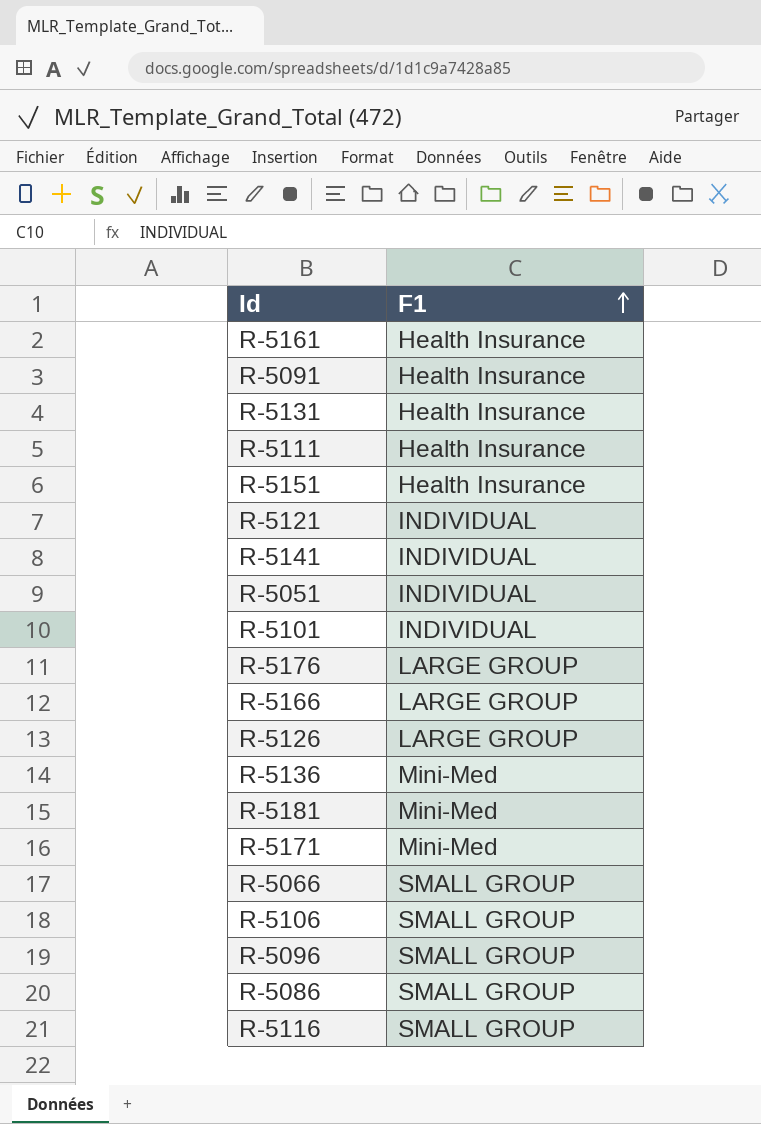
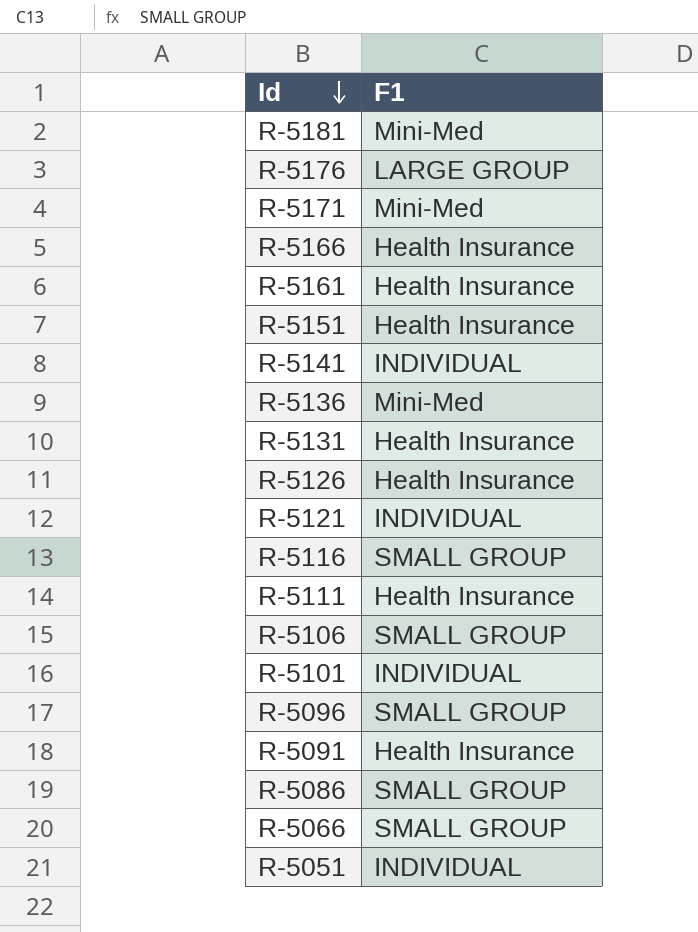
row order: F1 ascending -> Id descending
R-5166 | F1: LARGE GROUP -> Health Insurance
R-5126 | F1: LARGE GROUP -> Health Insurance

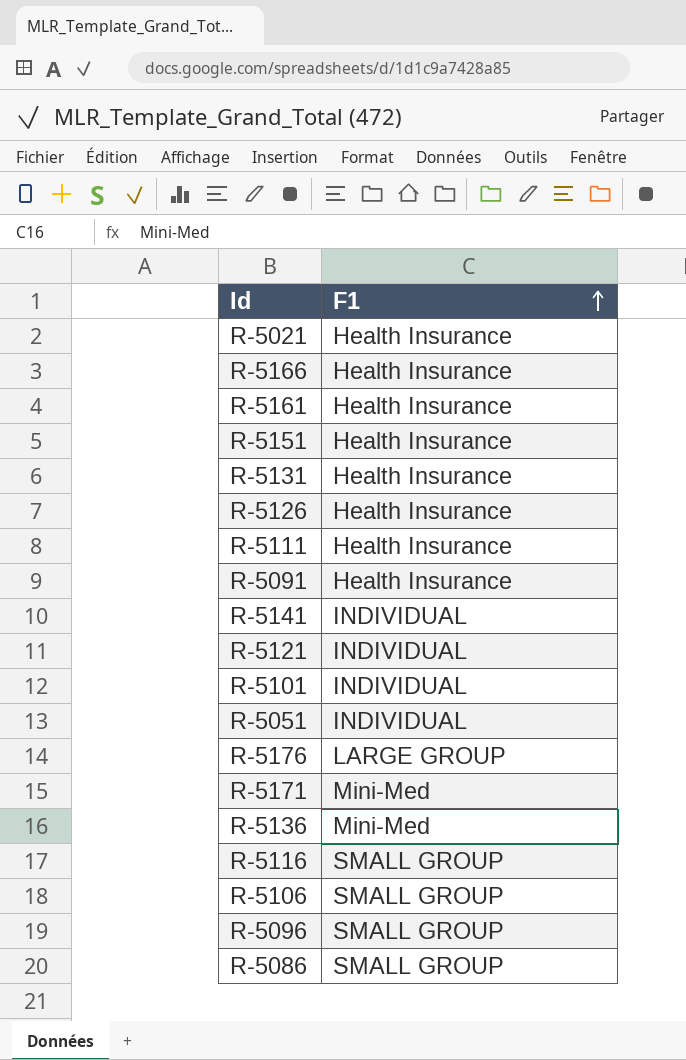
row order: Id descending -> F1 ascending
row R-5181: Mini-Med -> none
row R-5066: SMALL GROUP -> none
row R-5021: none -> Health Insurance

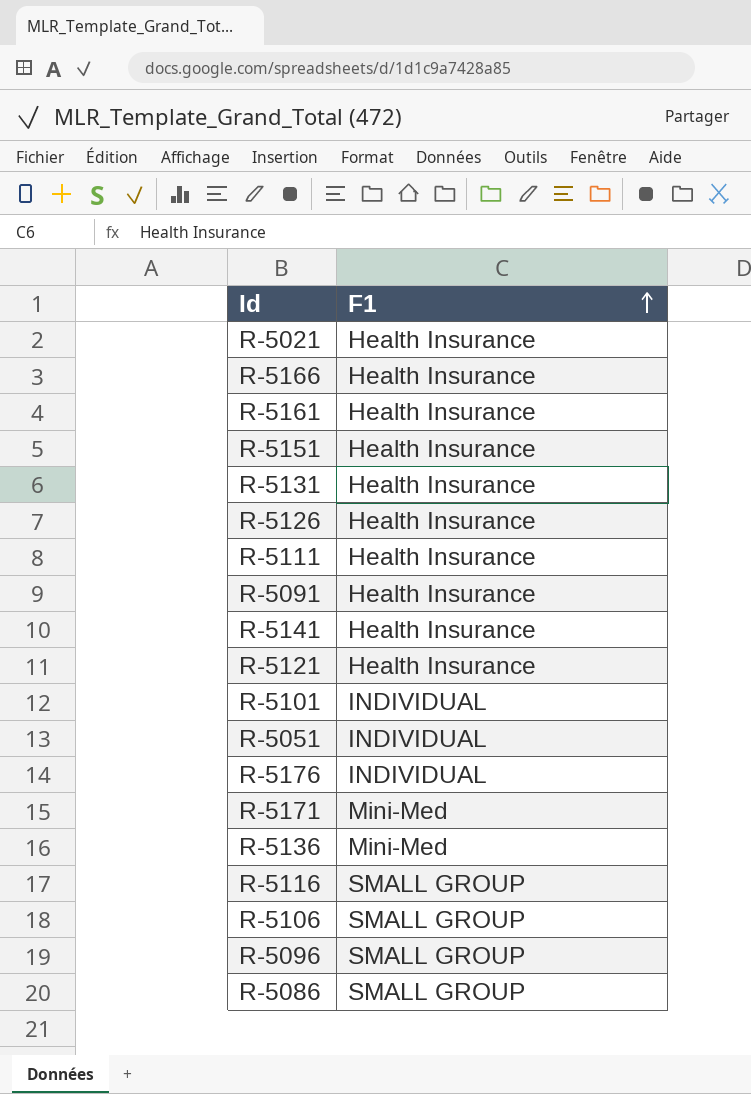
R-5141 | F1: INDIVIDUAL -> Health Insurance
R-5121 | F1: INDIVIDUAL -> Health Insurance
R-5176 | F1: LARGE GROUP -> INDIVIDUAL

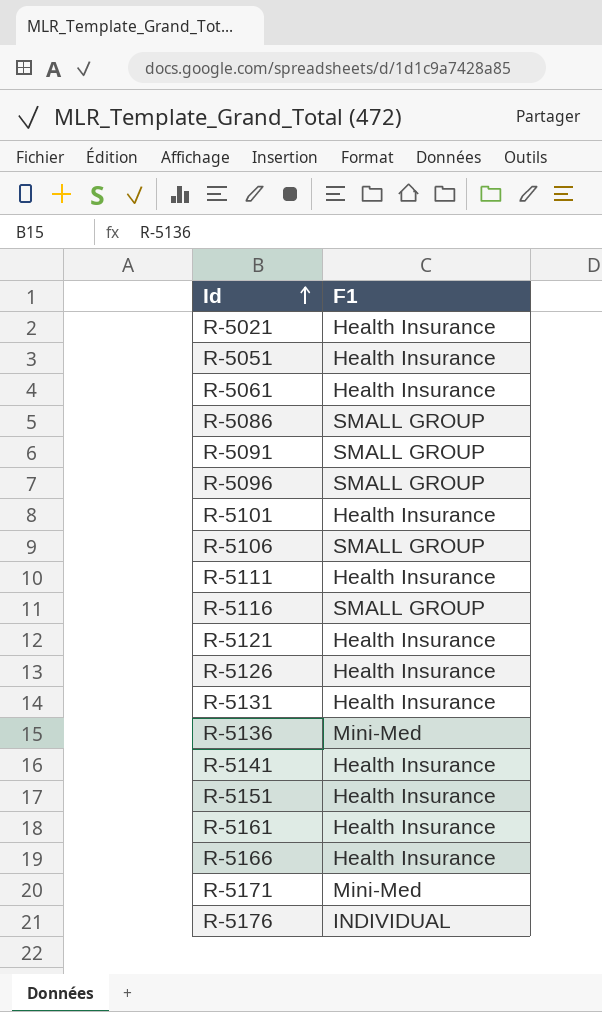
row order: F1 ascending -> Id ascending
R-5051 | F1: INDIVIDUAL -> Health Insurance
row R-5061: none -> Health Insurance
R-5091 | F1: Health Insurance -> SMALL GROUP
R-5101 | F1: INDIVIDUAL -> Health Insurance

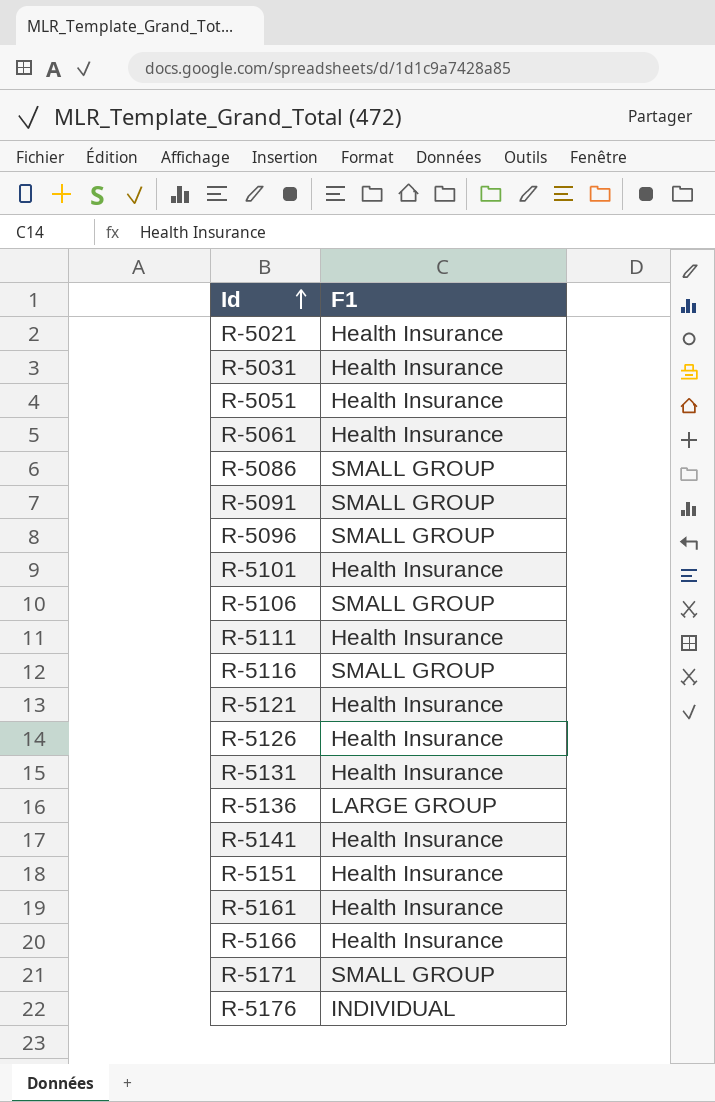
row R-5031: none -> Health Insurance
R-5136 | F1: Mini-Med -> LARGE GROUP
R-5171 | F1: Mini-Med -> SMALL GROUP

